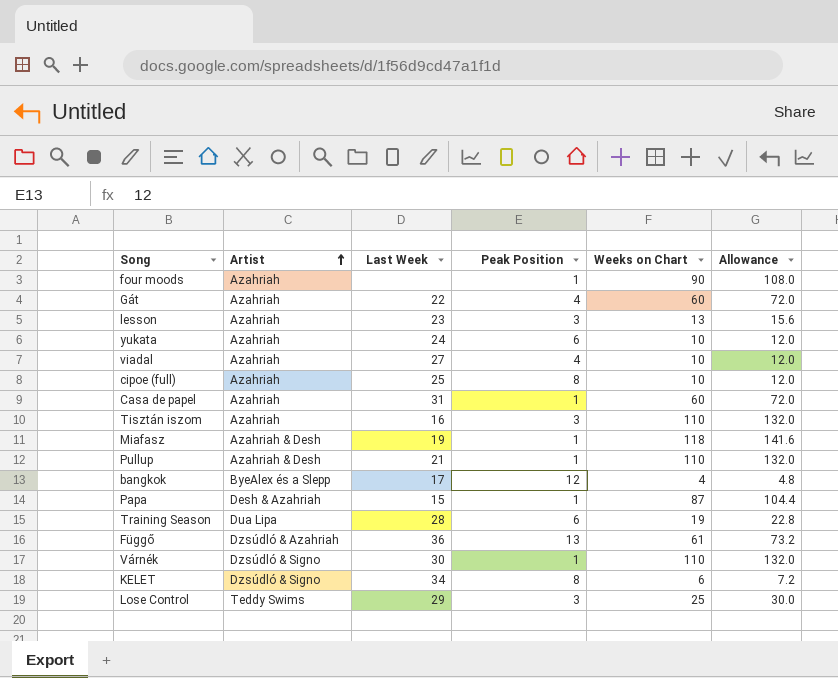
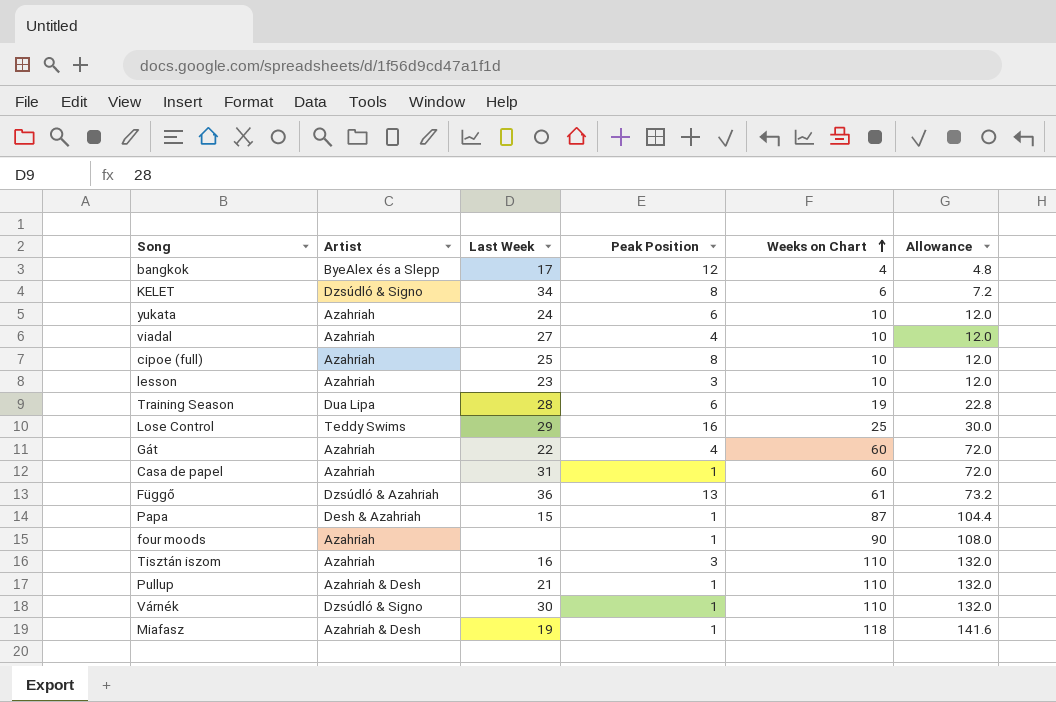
row order: Artist ascending -> Weeks on Chart ascending
lesson | Weeks on Chart: 13 -> 10
lesson | Allowance: 15.6 -> 12.0
Lose Control | Peak Position: 3 -> 16

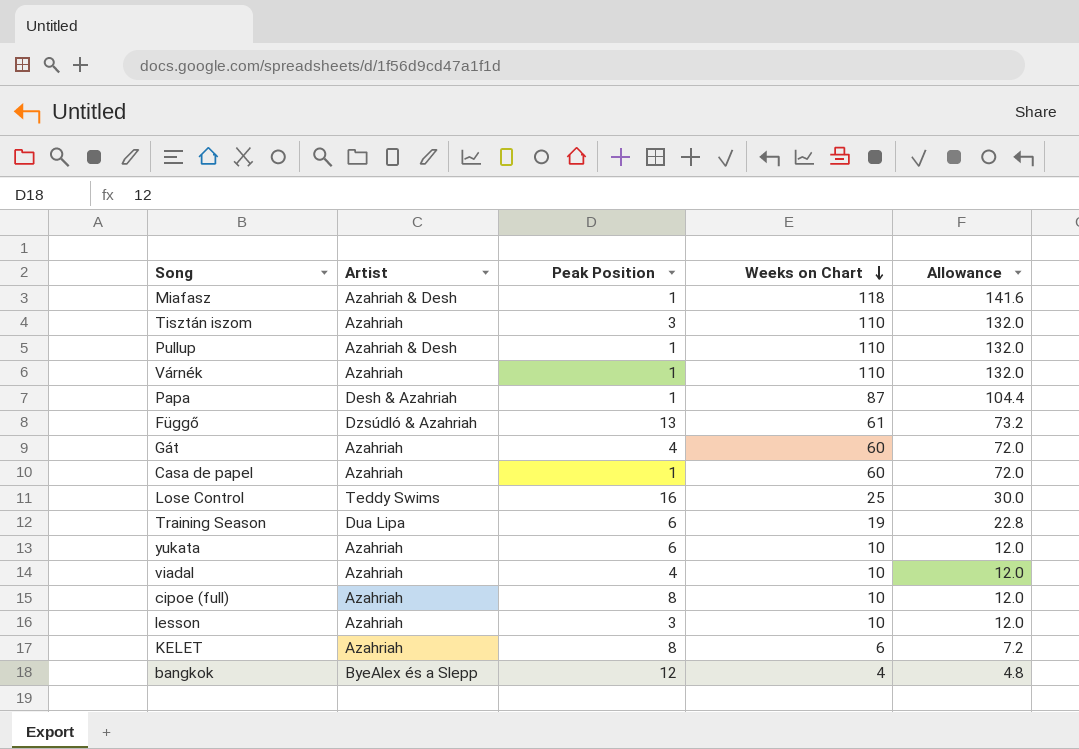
row order: Weeks on Chart ascending -> Weeks on Chart descending
column Last Week | position: 3 -> none
row four moods: Azahriah | none | 1 | 90 | 108.0 -> none
Várnék | Artist: Dzsúdló & Signo -> Azahriah
KELET | Artist: Dzsúdló & Signo -> Azahriah

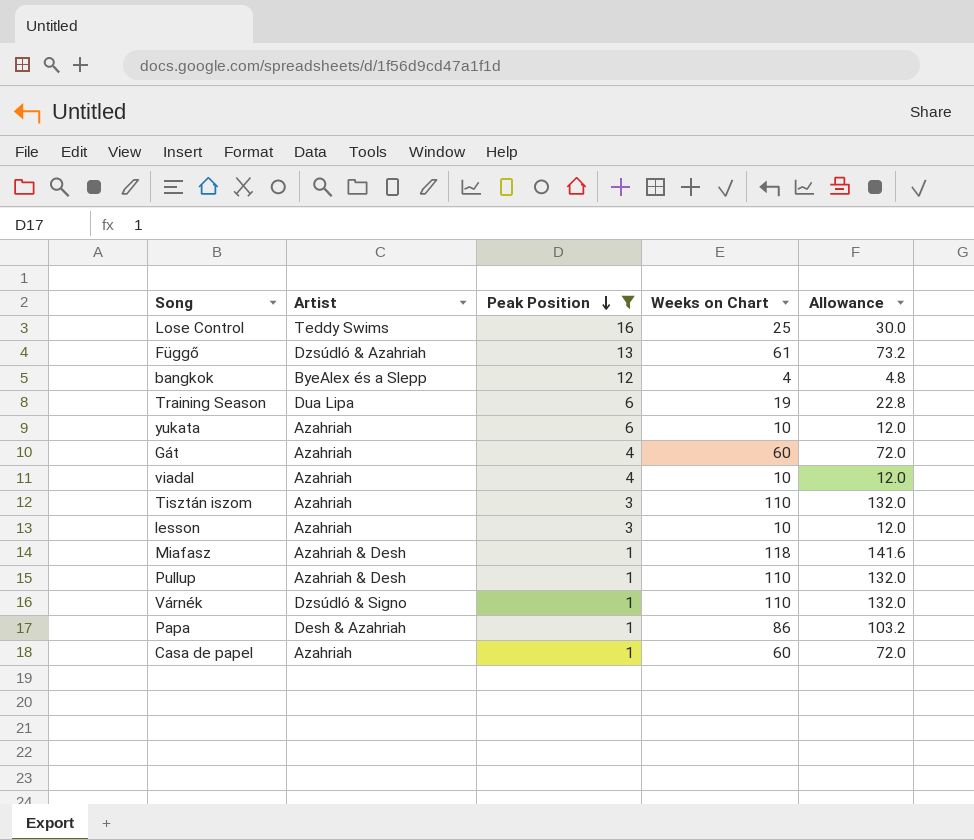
filter: none -> Peak Position != 8
row order: Weeks on Chart descending -> Peak Position descending
Várnék | Artist: Azahriah -> Dzsúdló & Signo
Papa | Weeks on Chart: 87 -> 86
Papa | Allowance: 104.4 -> 103.2

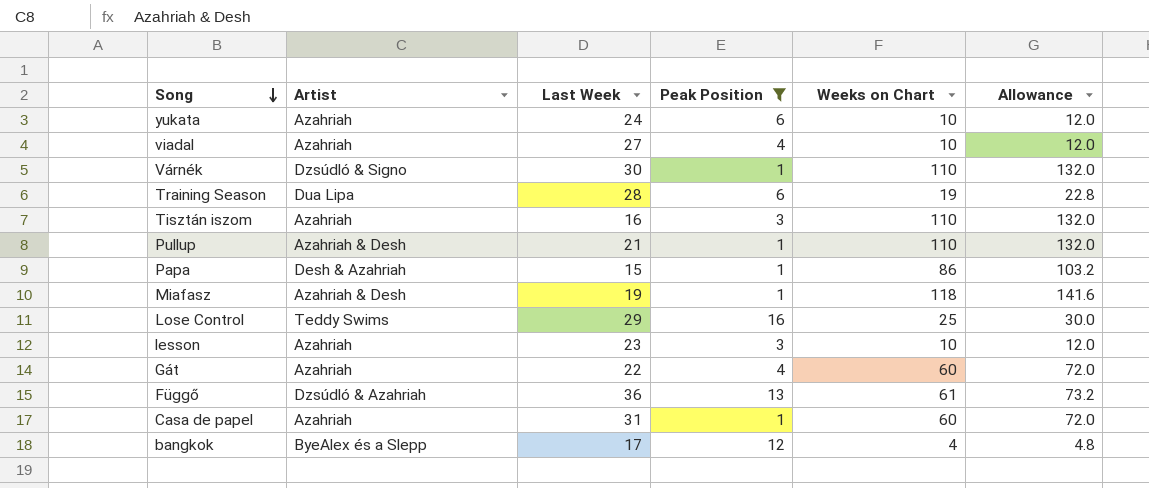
row order: Peak Position descending -> Song descending
column Last Week | position: none -> 3

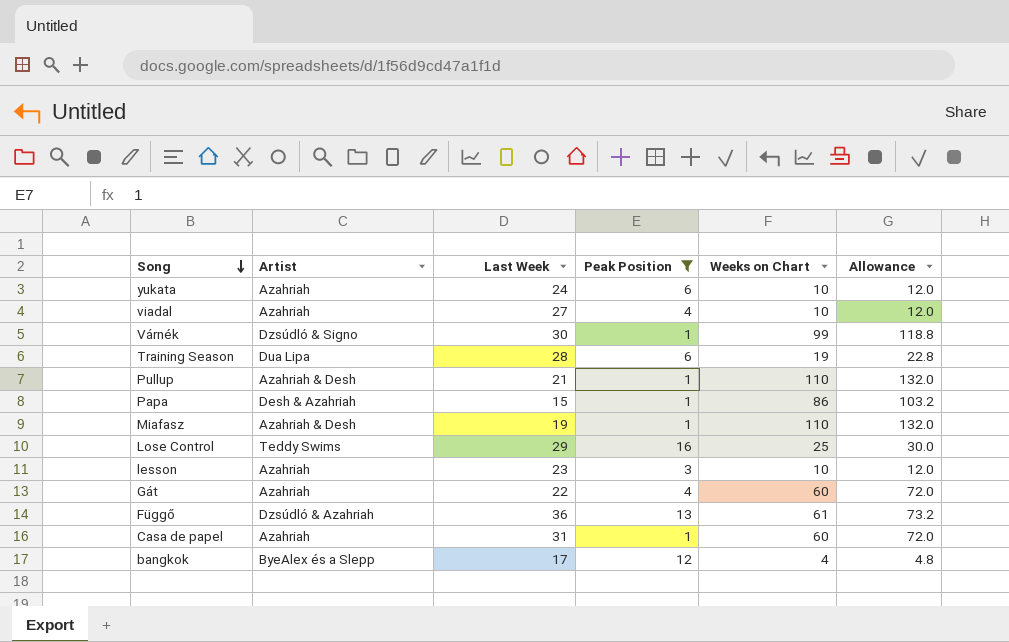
row Tisztán iszom: Azahriah | 16 | 3 | 110 | 132.0 -> none
Várnék | Weeks on Chart: 110 -> 99
Várnék | Allowance: 132.0 -> 118.8
Miafasz | Weeks on Chart: 118 -> 110
Miafasz | Allowance: 141.6 -> 132.0

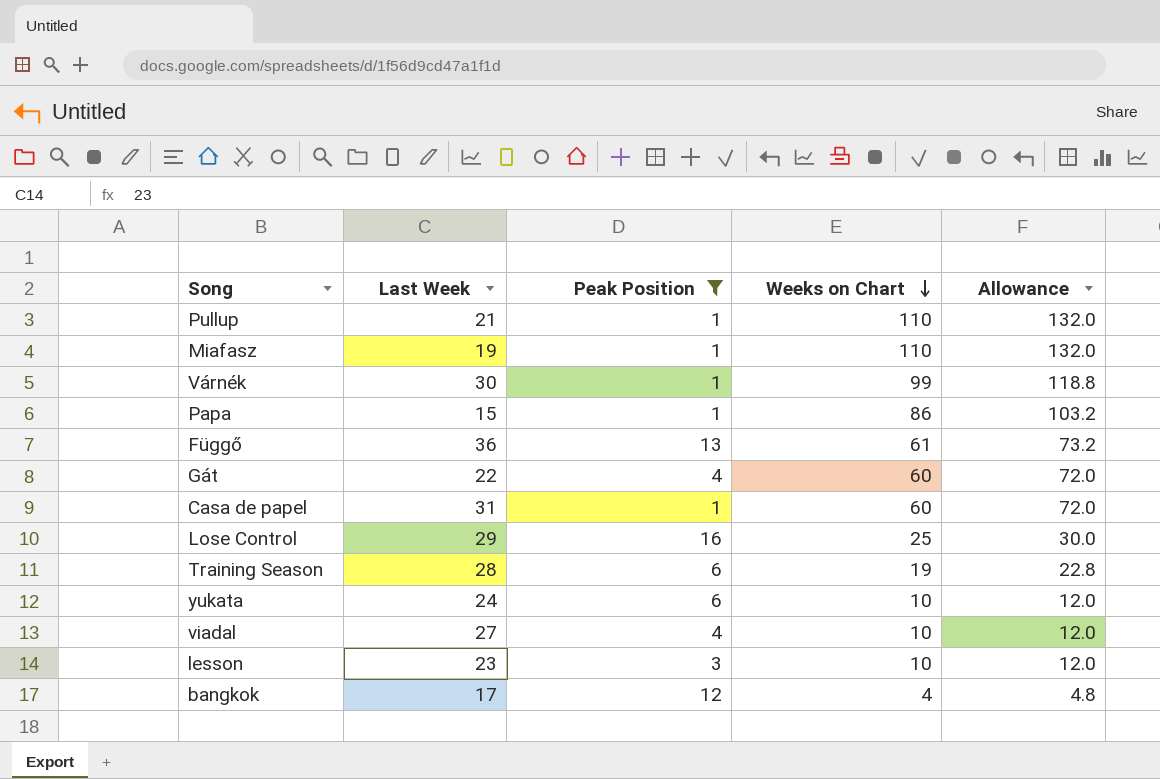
row order: Song descending -> Weeks on Chart descending
column Artist | position: 2 -> none

